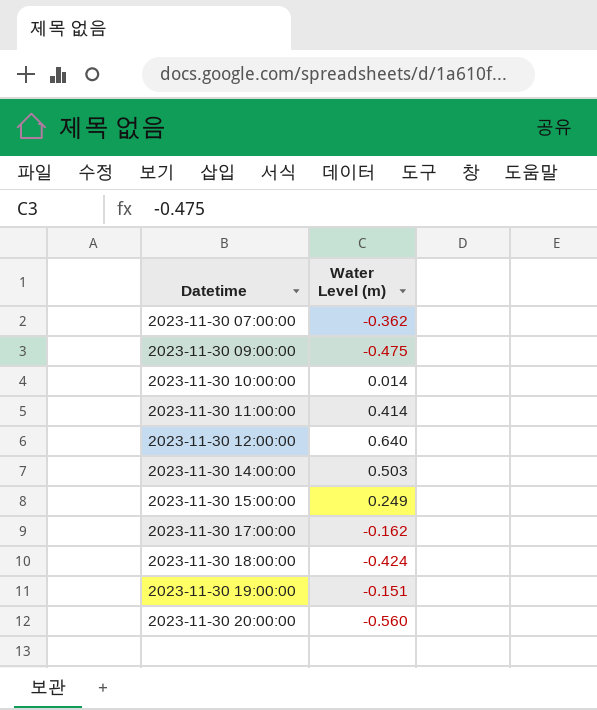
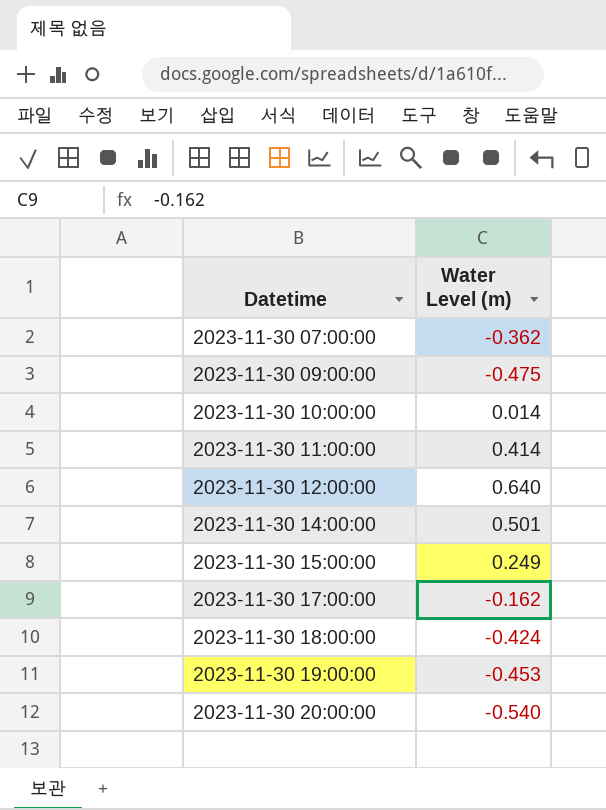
2023-11-30 14:00:00 | Water Level (m): 0.503 -> 0.501
2023-11-30 19:00:00 | Water Level (m): -0.151 -> -0.453
2023-11-30 20:00:00 | Water Level (m): -0.560 -> -0.540

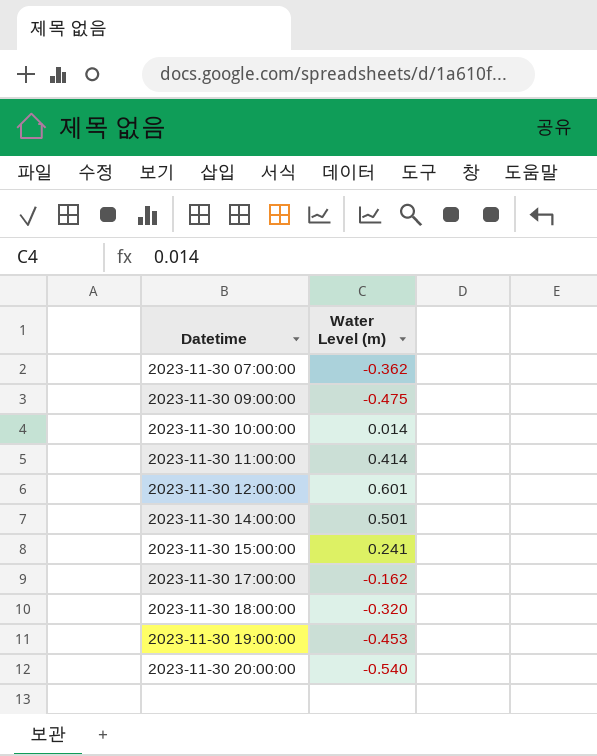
2023-11-30 12:00:00 | Water Level (m): 0.640 -> 0.601
2023-11-30 15:00:00 | Water Level (m): 0.249 -> 0.241
2023-11-30 18:00:00 | Water Level (m): -0.424 -> -0.320

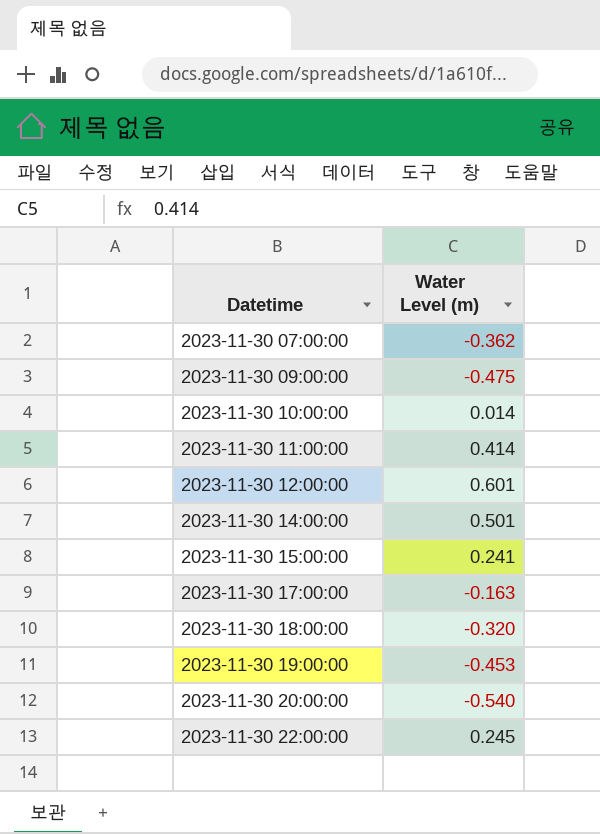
2023-11-30 17:00:00 | Water Level (m): -0.162 -> -0.163
row 2023-11-30 22:00:00: none -> 0.245

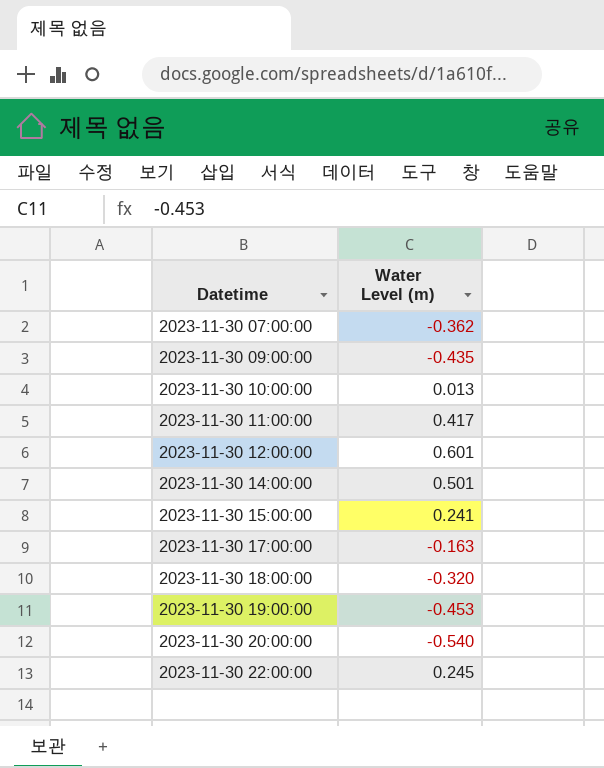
2023-11-30 09:00:00 | Water Level (m): -0.475 -> -0.435
2023-11-30 10:00:00 | Water Level (m): 0.014 -> 0.013
2023-11-30 11:00:00 | Water Level (m): 0.414 -> 0.417

